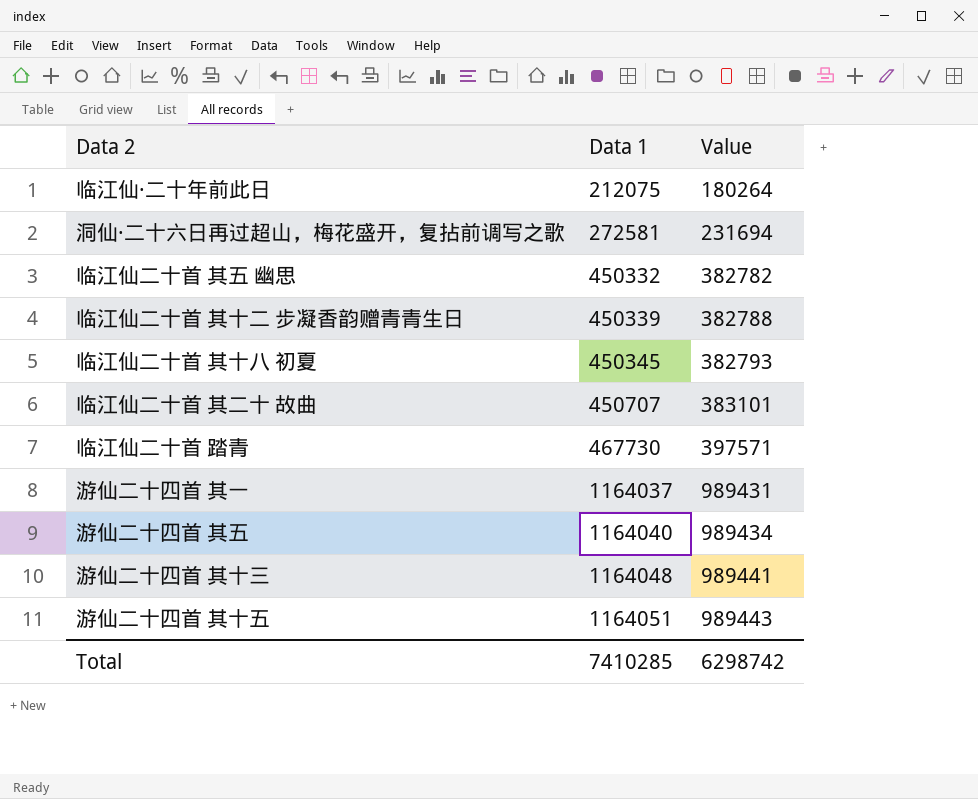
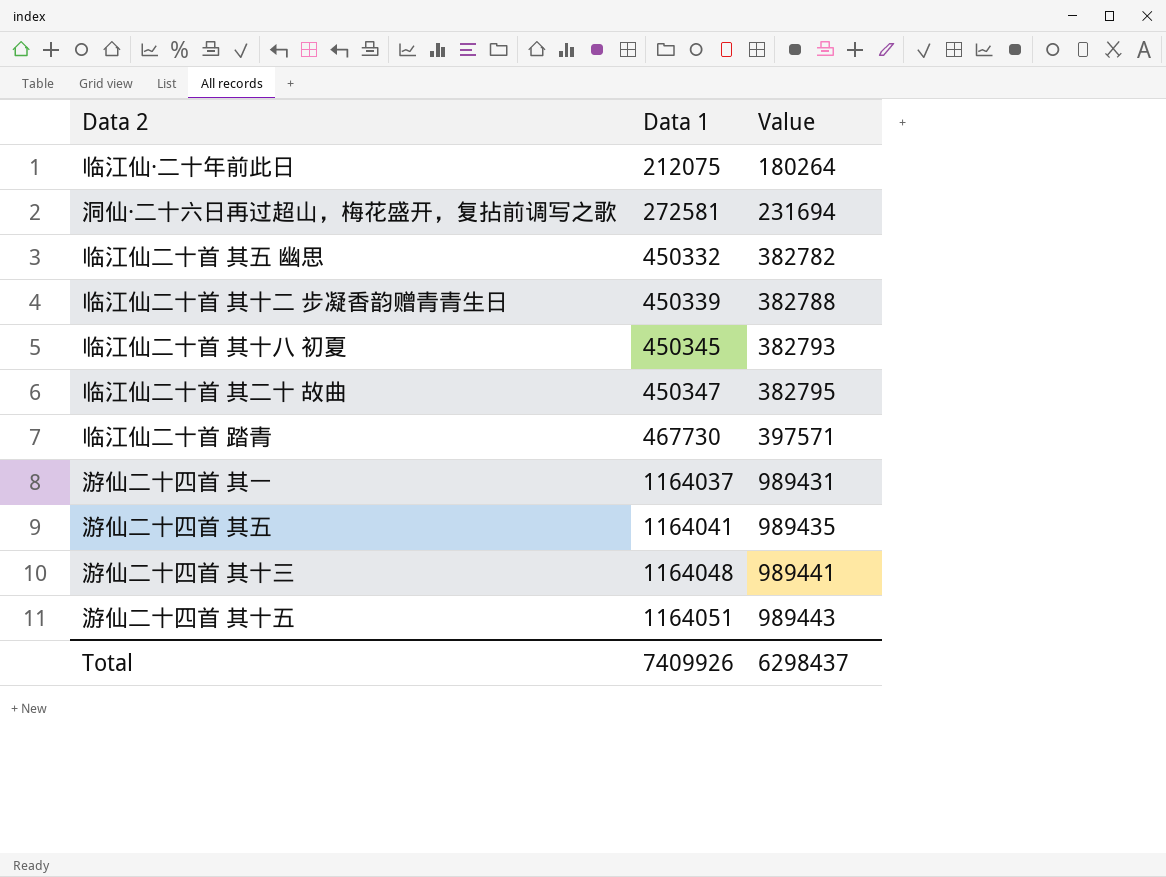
临江仙二十首 其二十 故曲 | Data 1: 450707 -> 450347
临江仙二十首 其二十 故曲 | Value: 383101 -> 382795
游仙二十四首 其五 | Data 1: 1164040 -> 1164041
游仙二十四首 其五 | Value: 989434 -> 989435
Total | Data 1: 7410285 -> 7409926
Total | Value: 6298742 -> 6298437

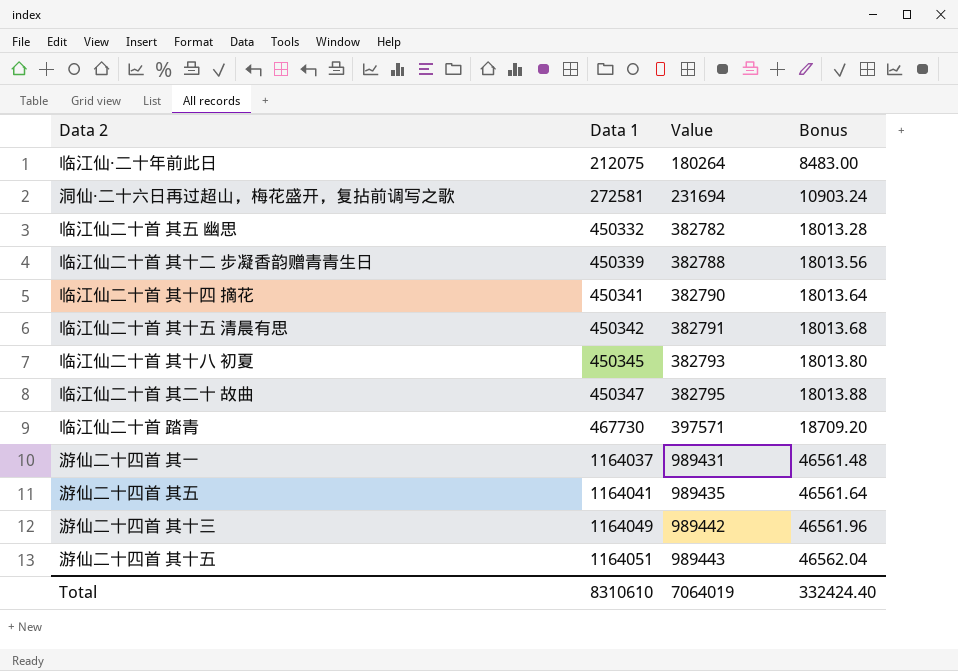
column Bonus | formula: none -> [Data 1] * 0.04
row 临江仙二十首 其十四 摘花: none -> 450341 | 382790 | 18013.64
row 临江仙二十首 其十五 清晨有思: none -> 450342 | 382791 | 18013.68
游仙二十四首 其十三 | Data 1: 1164048 -> 1164049
游仙二十四首 其十三 | Value: 989441 -> 989442
Total | Data 1: 7409926 -> 8310610
Total | Value: 6298437 -> 7064019

